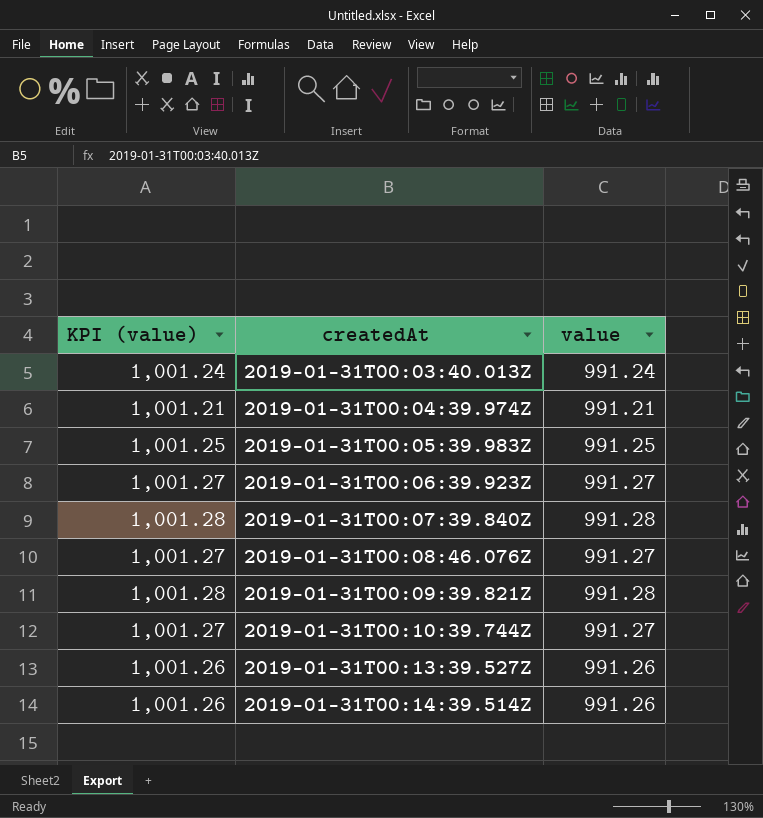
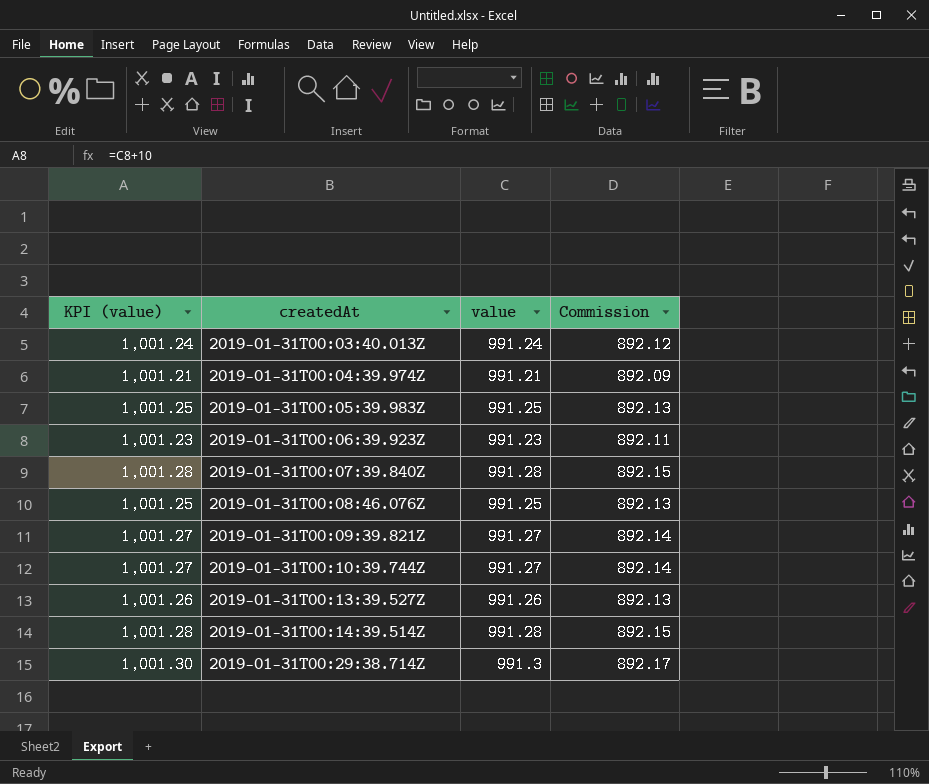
column Commission | formula: none -> [value] * 0.9
2019-01-31T00:06:39.923Z | KPI (value): 1,001.27 -> 1,001.23
2019-01-31T00:06:39.923Z | value: 991.27 -> 991.23
2019-01-31T00:08:46.076Z | KPI (value): 1,001.27 -> 1,001.25
2019-01-31T00:08:46.076Z | value: 991.27 -> 991.25
2019-01-31T00:09:39.821Z | KPI (value): 1,001.28 -> 1,001.27
2019-01-31T00:09:39.821Z | value: 991.28 -> 991.27
2019-01-31T00:14:39.514Z | KPI (value): 1,001.26 -> 1,001.28
2019-01-31T00:14:39.514Z | value: 991.26 -> 991.28
row 2019-01-31T00:29:38.714Z: none -> 1,001.30 | 991.3 | 892.17

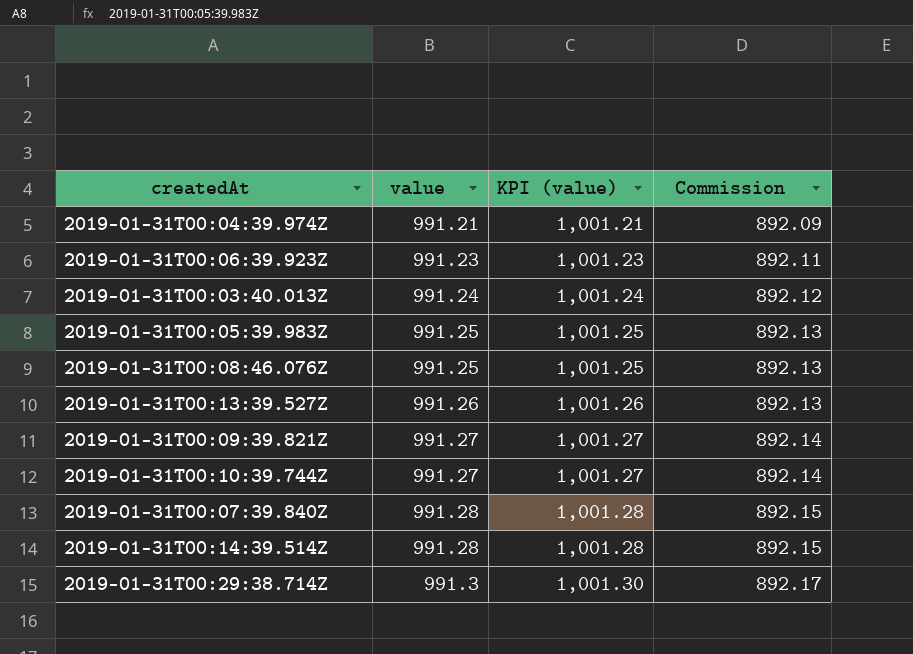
row order: createdAt ascending -> value ascending
column KPI (value) | position: 1 -> 3

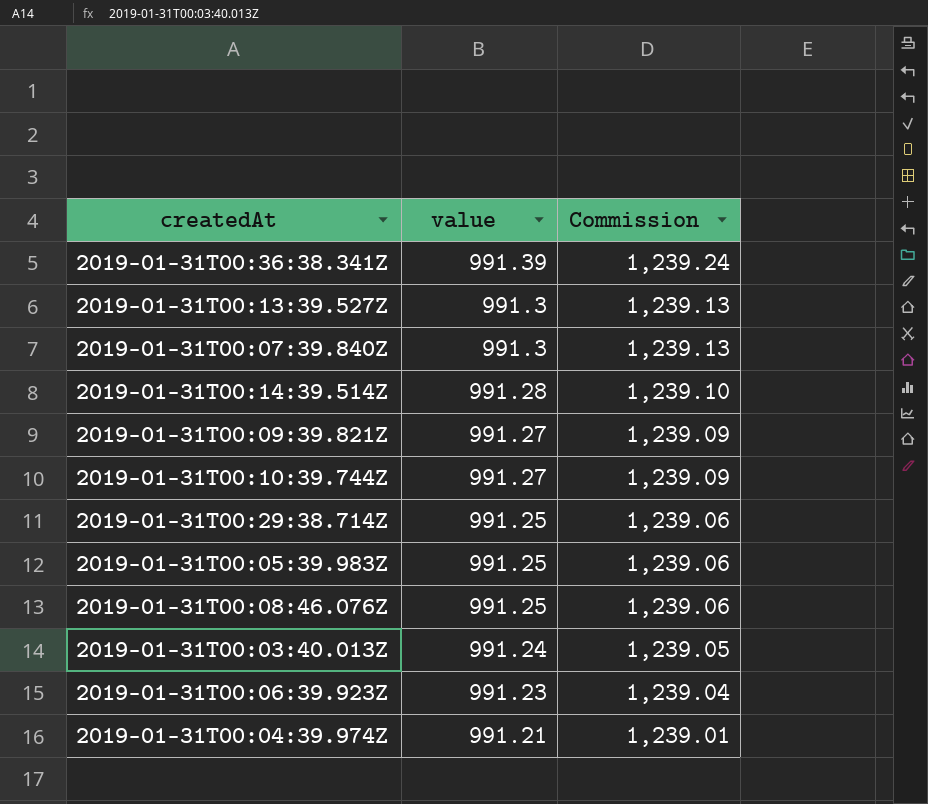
row order: value ascending -> value descending
column KPI (value) | formula: [value] + 10 -> none
column Commission | formula: [value] * 0.9 -> [value] * 1.25
row 2019-01-31T00:36:38.341Z: none -> 991.39 | 1,239.24
2019-01-31T00:13:39.527Z | value: 991.26 -> 991.3
2019-01-31T00:07:39.840Z | value: 991.28 -> 991.3
2019-01-31T00:29:38.714Z | value: 991.3 -> 991.25

